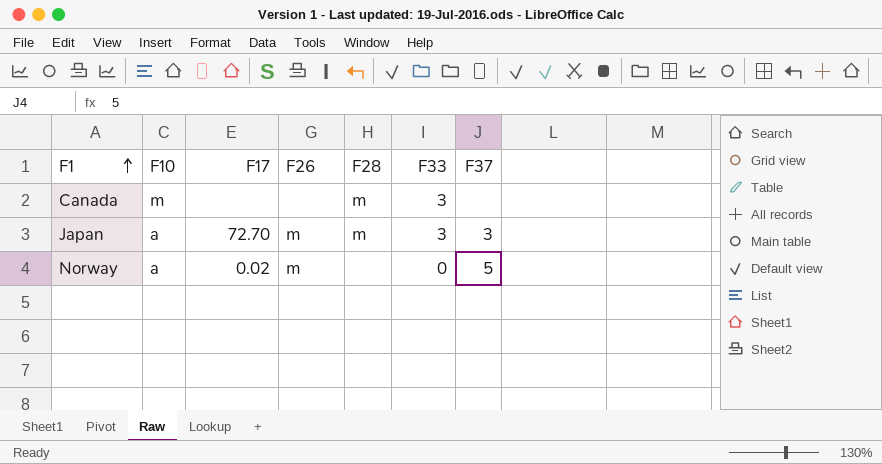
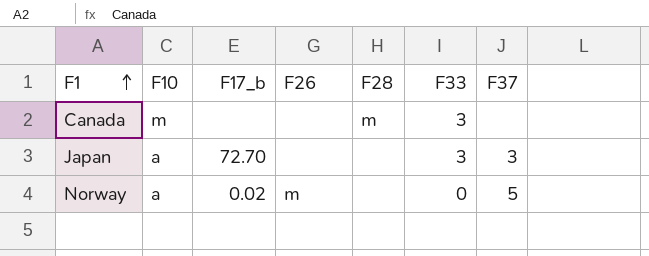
column name: F17 -> F17_b
Japan | F26: m -> none
Japan | F28: m -> none

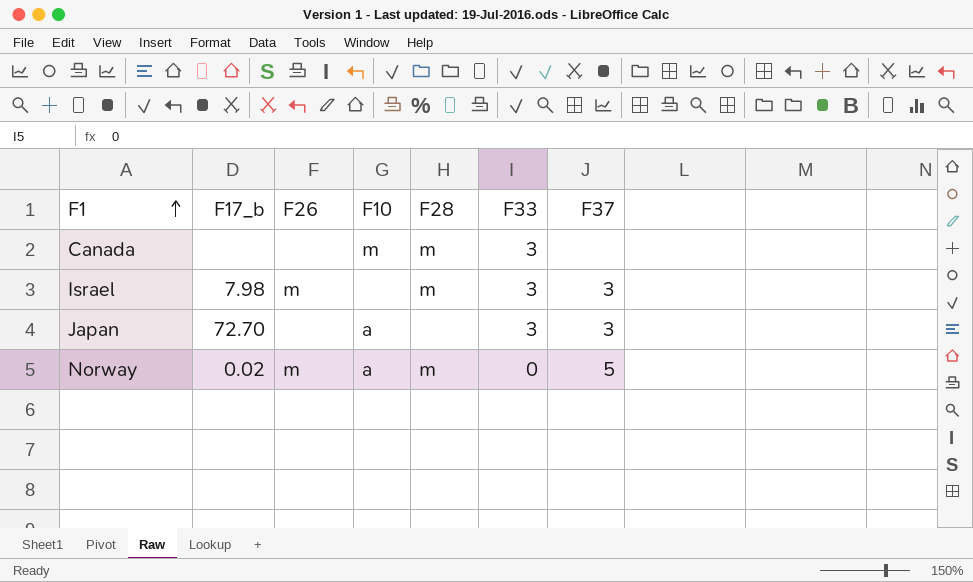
column F10 | position: 2 -> 4
row Israel: none -> 7.98 | m | none | m | 3 | 3
Norway | F28: none -> m

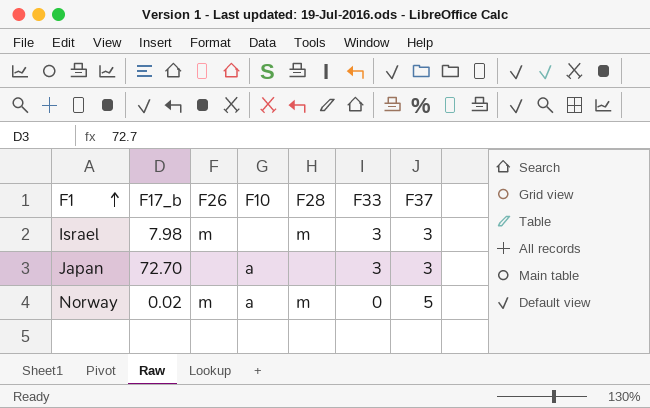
row Canada: none | none | m | m | 3 | none -> none

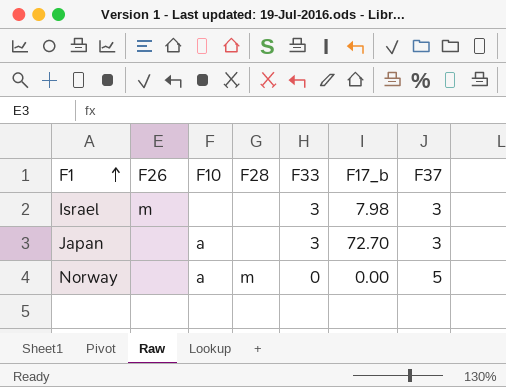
column F17_b | position: 2 -> 6
Israel | F28: m -> none
Norway | F26: m -> none
Norway | F17_b: 0.02 -> 0.00

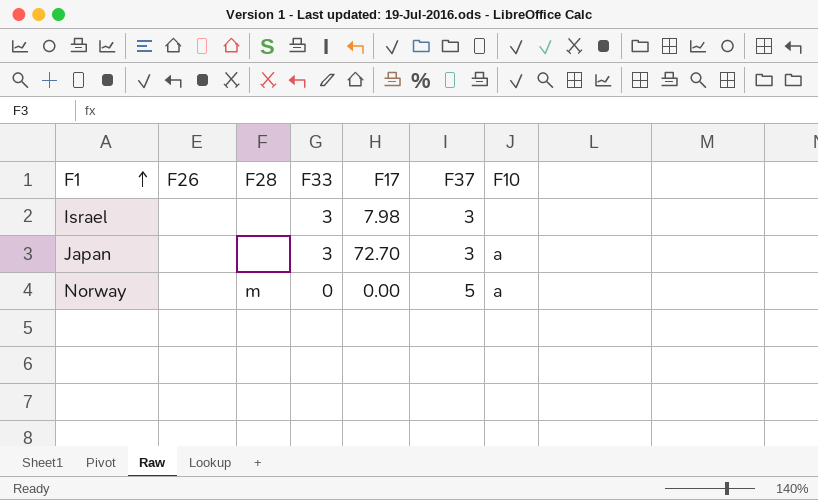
column name: F17_b -> F17
column F10 | position: 3 -> 7
Israel | F26: m -> none

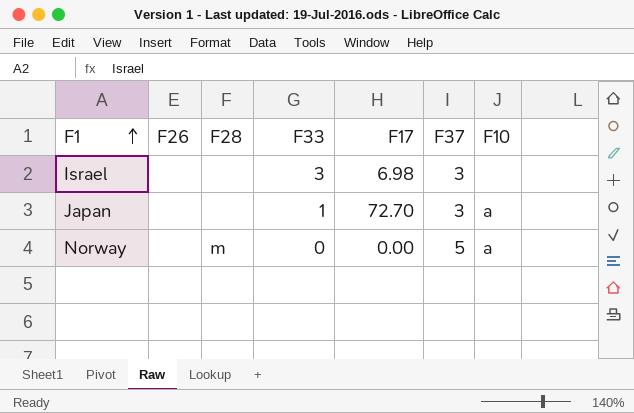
Israel | F17: 7.98 -> 6.98
Japan | F33: 3 -> 1

